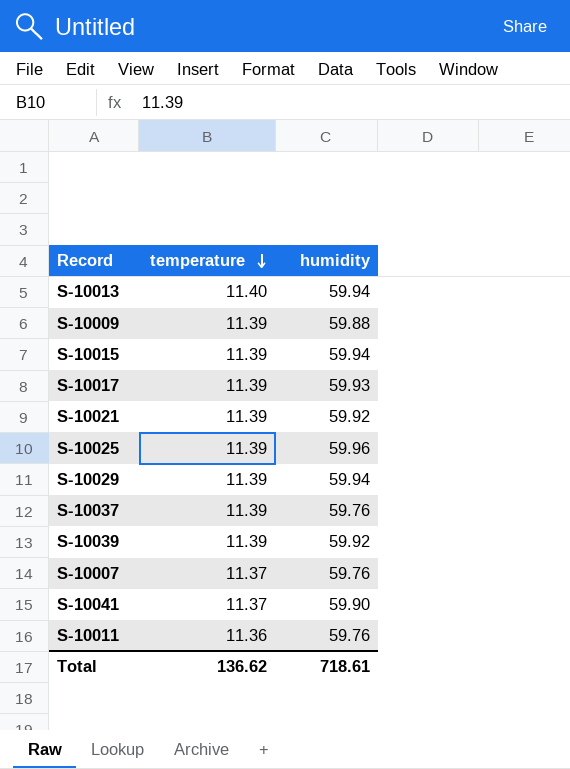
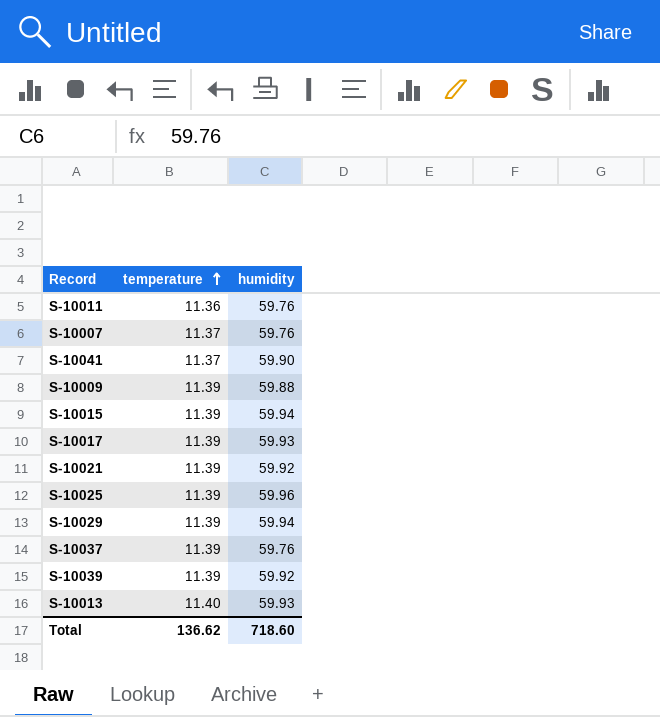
row order: temperature descending -> temperature ascending
S-10013 | humidity: 59.94 -> 59.93
Total | humidity: 718.61 -> 718.60

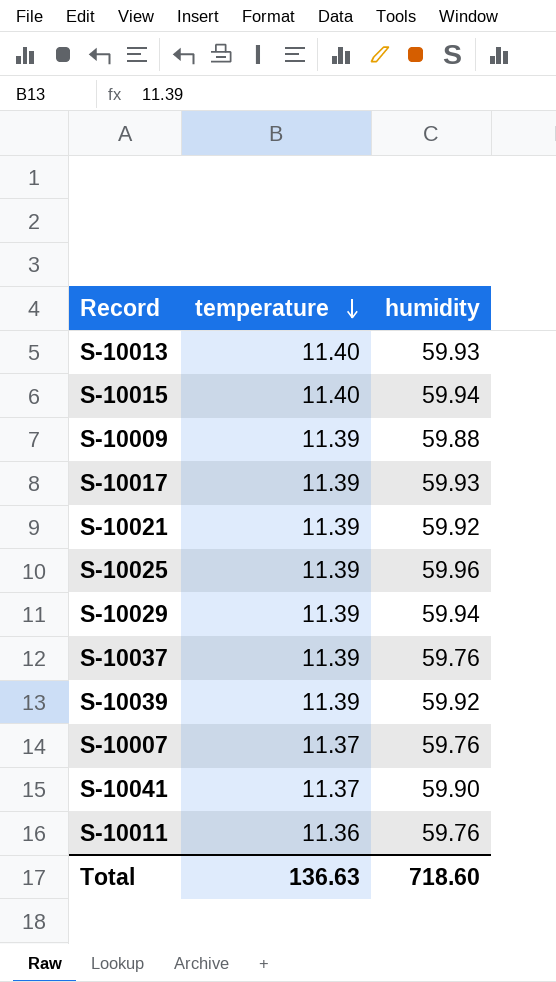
row order: temperature ascending -> temperature descending
S-10015 | temperature: 11.39 -> 11.40
Total | temperature: 136.62 -> 136.63

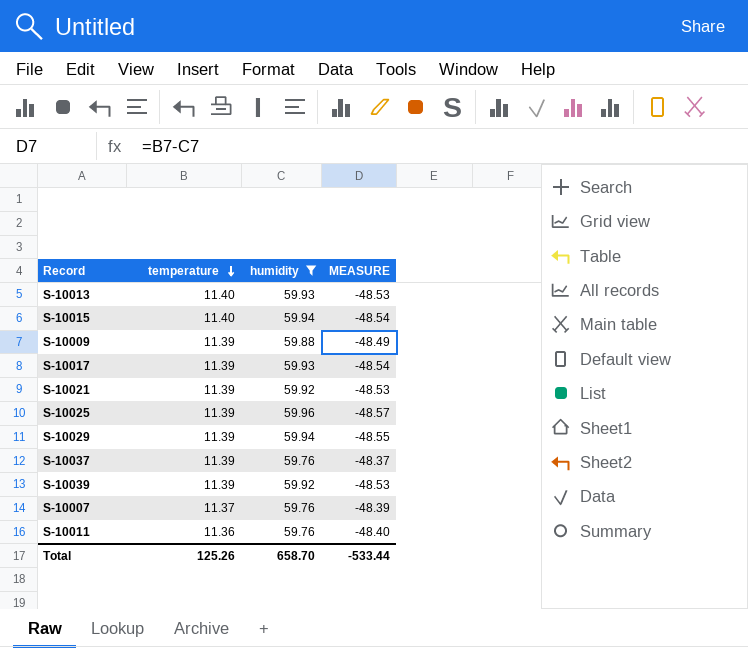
filter: none -> humidity != 59.90
column MEASURE | formula: none -> [temperature] - [humidity]
Total | temperature: 136.63 -> 125.26
Total | humidity: 718.60 -> 658.70

